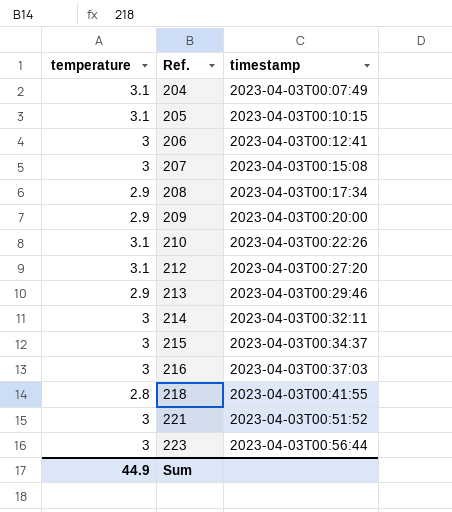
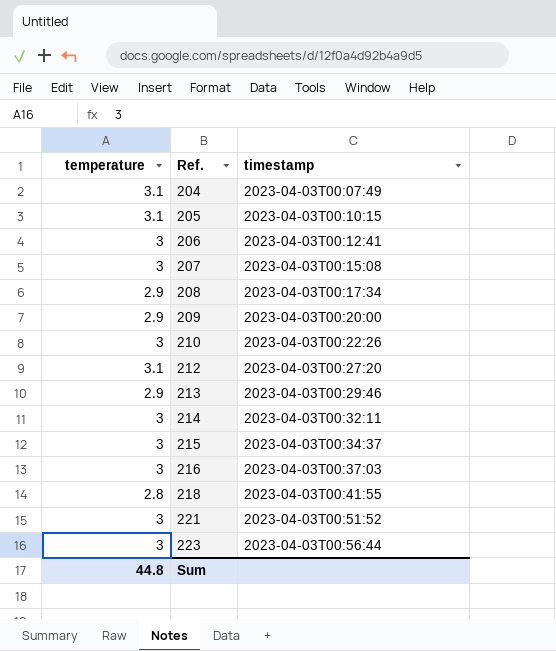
210 | temperature: 3.1 -> 3
Sum | temperature: 44.9 -> 44.8

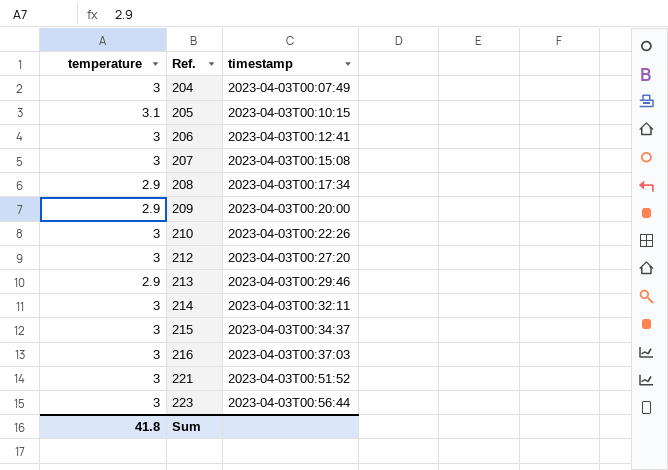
row 218: 2.8 | 2023-04-03T00:41:55 -> none
204 | temperature: 3.1 -> 3
212 | temperature: 3.1 -> 3
Sum | temperature: 44.8 -> 41.8

